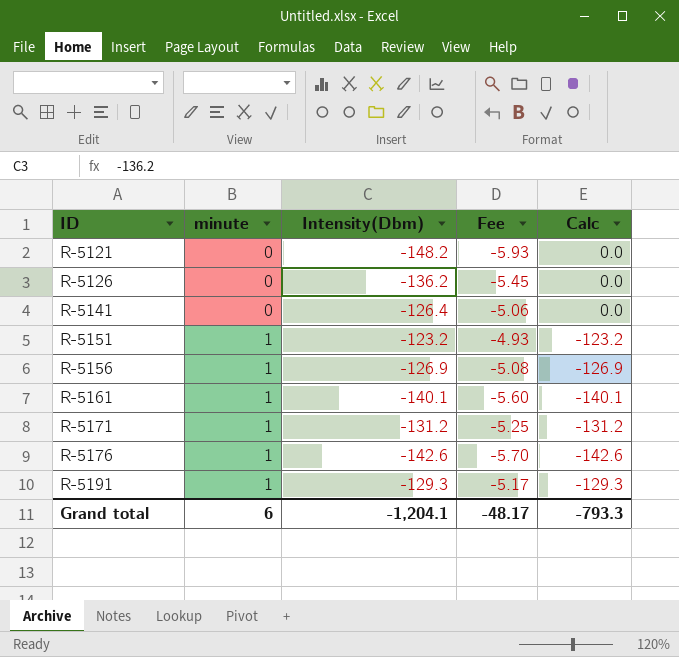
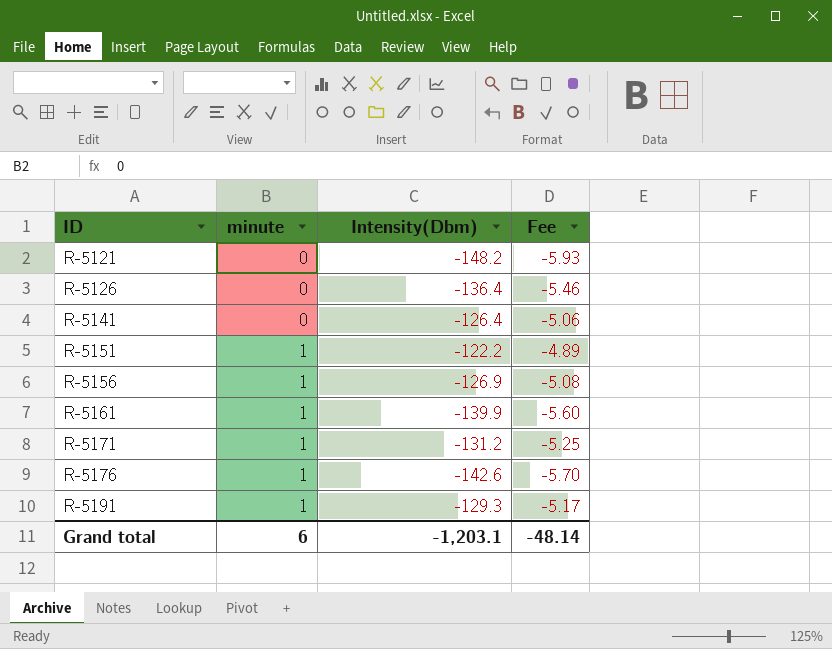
column Calc | formula: [minute] * [Intensity(Dbm)] -> none
R-5126 | Intensity(Dbm): -136.2 -> -136.4
R-5126 | Fee: -5.45 -> -5.46
R-5151 | Intensity(Dbm): -123.2 -> -122.2
R-5151 | Fee: -4.93 -> -4.89
R-5161 | Intensity(Dbm): -140.1 -> -139.9
Grand total | Intensity(Dbm): -1,204.1 -> -1,203.1
Grand total | Fee: -48.17 -> -48.14

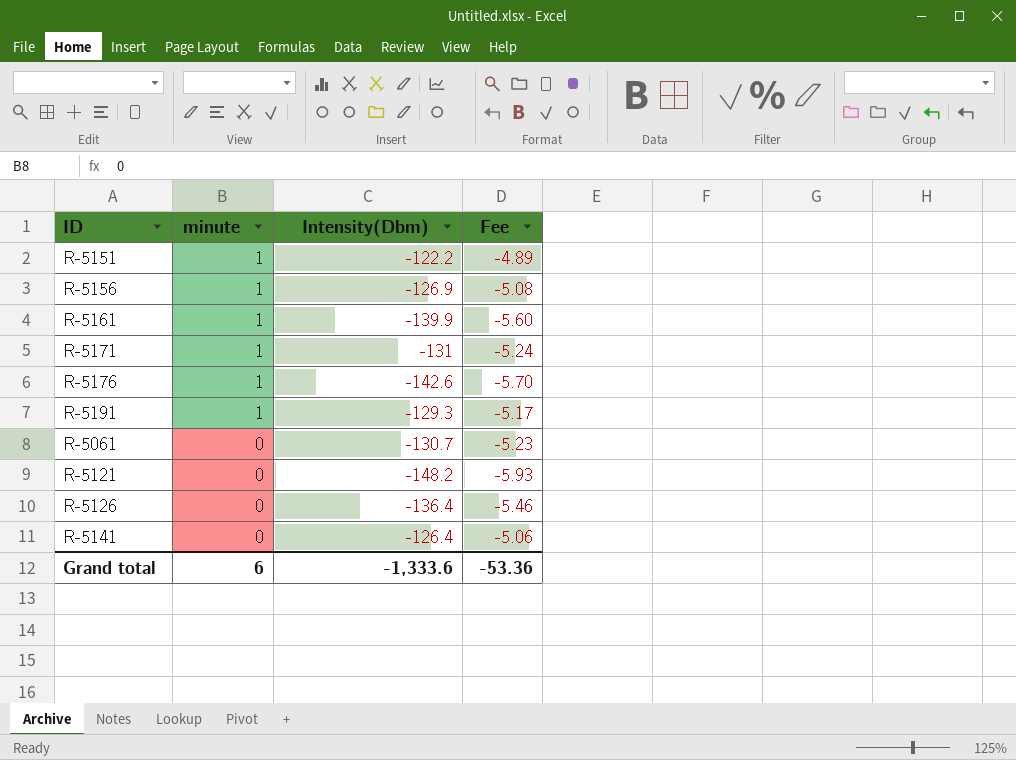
row order: ID ascending -> minute descending
R-5171 | Intensity(Dbm): -131.2 -> -131
R-5171 | Fee: -5.25 -> -5.24
row R-5061: none -> 0 | -130.7 | -5.23
Grand total | Intensity(Dbm): -1,203.1 -> -1,333.6
Grand total | Fee: -48.14 -> -53.36

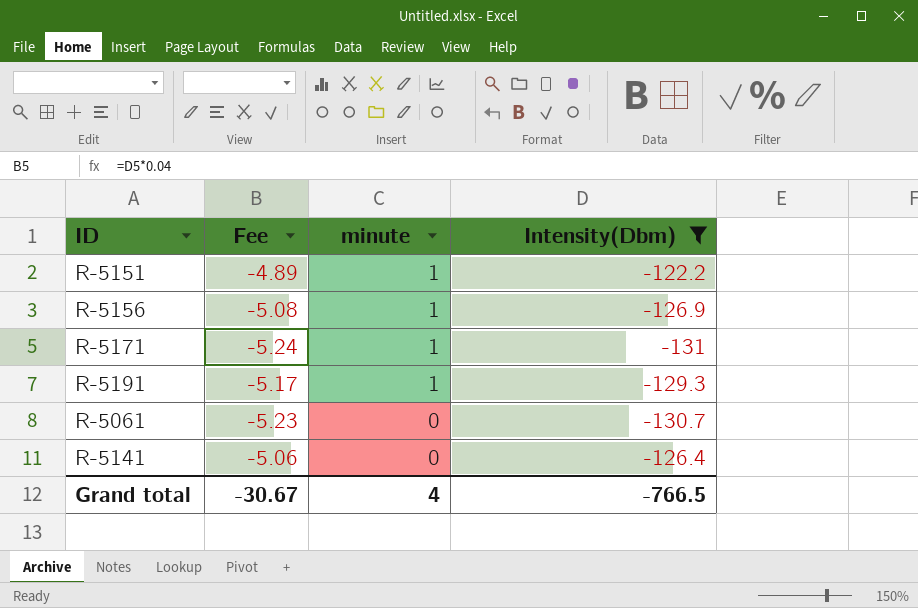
filter: none -> Intensity(Dbm) >= -131
column Fee | position: 4 -> 2
Grand total | Fee: -53.36 -> -30.67
Grand total | minute: 6 -> 4
Grand total | Intensity(Dbm): -1,333.6 -> -766.5

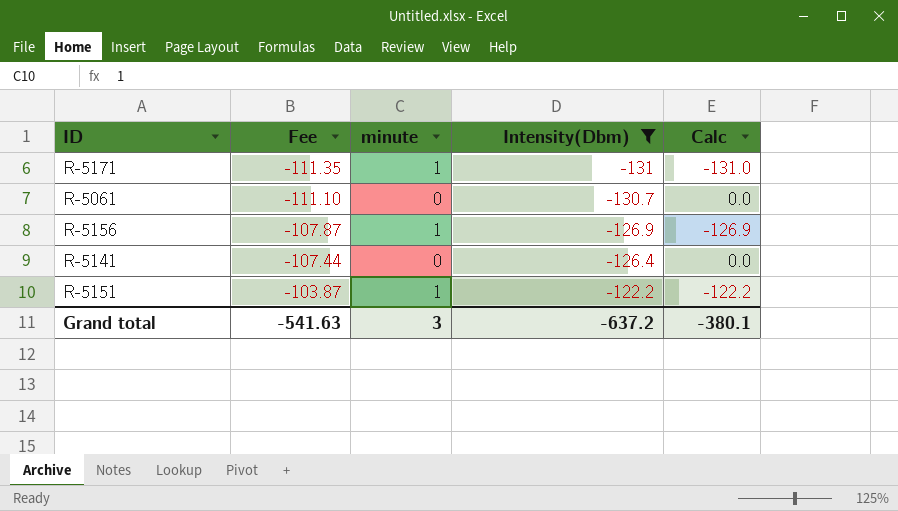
row order: minute descending -> Fee ascending
column Fee | formula: [Intensity(Dbm)] * 0.04 -> [Intensity(Dbm)] * 0.85
column Calc | formula: none -> [minute] * [Intensity(Dbm)]
row R-5191: -5.17 | 1 | -129.3 -> none
Grand total | Fee: -30.67 -> -541.63
Grand total | minute: 4 -> 3
Grand total | Intensity(Dbm): -766.5 -> -637.2

